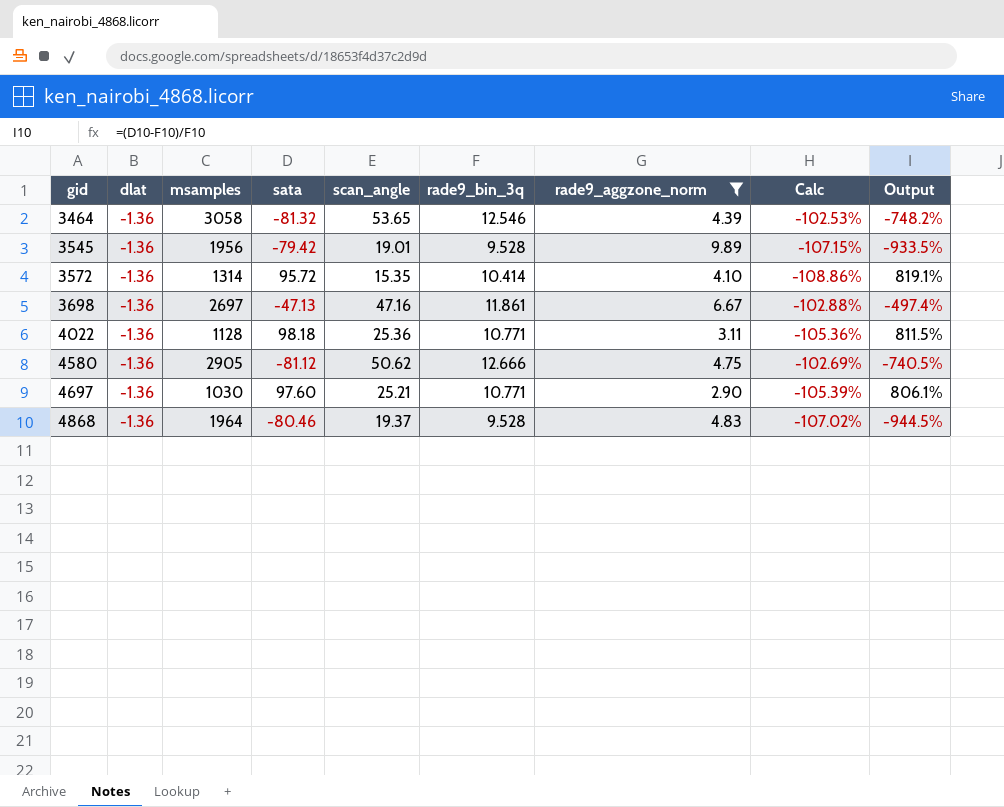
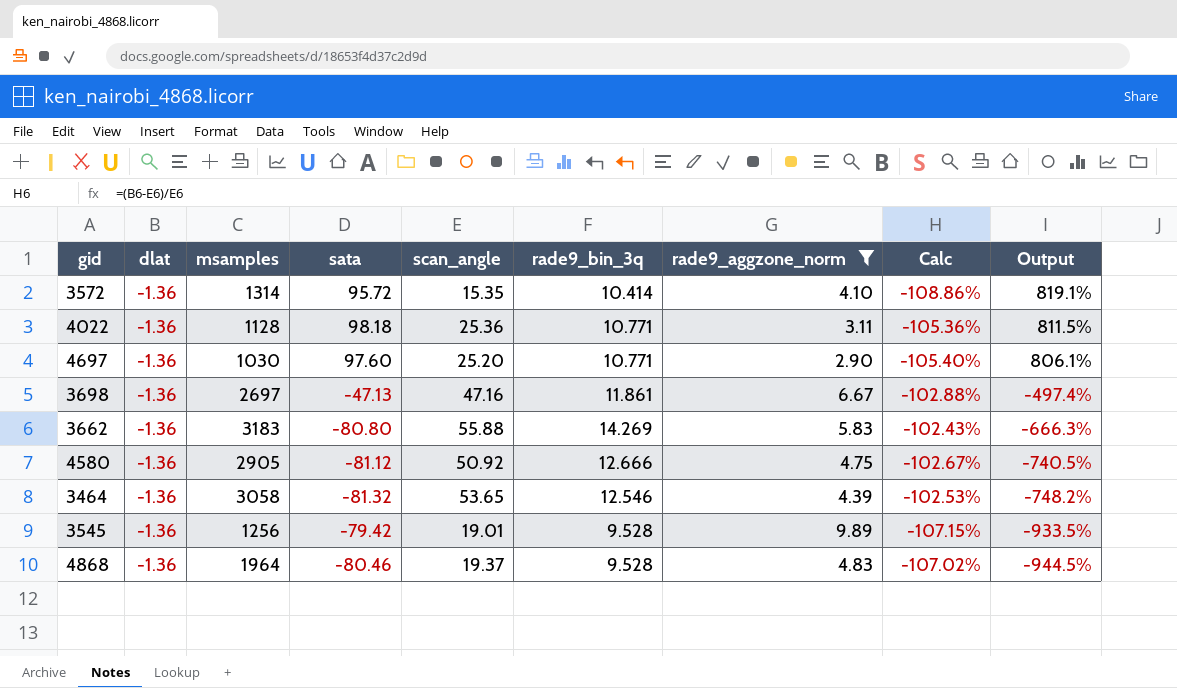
row order: gid ascending -> Output descending
4697 | scan_angle: 25.21 -> 25.20
4697 | Calc: -105.39% -> -105.40%
row 3662: none -> -1.36 | 3183 | -80.80 | 55.88 | 14.269 | 5.83 | -102.43% | -666.3%
4580 | scan_angle: 50.62 -> 50.92
4580 | Calc: -102.69% -> -102.67%
3545 | msamples: 1956 -> 1256

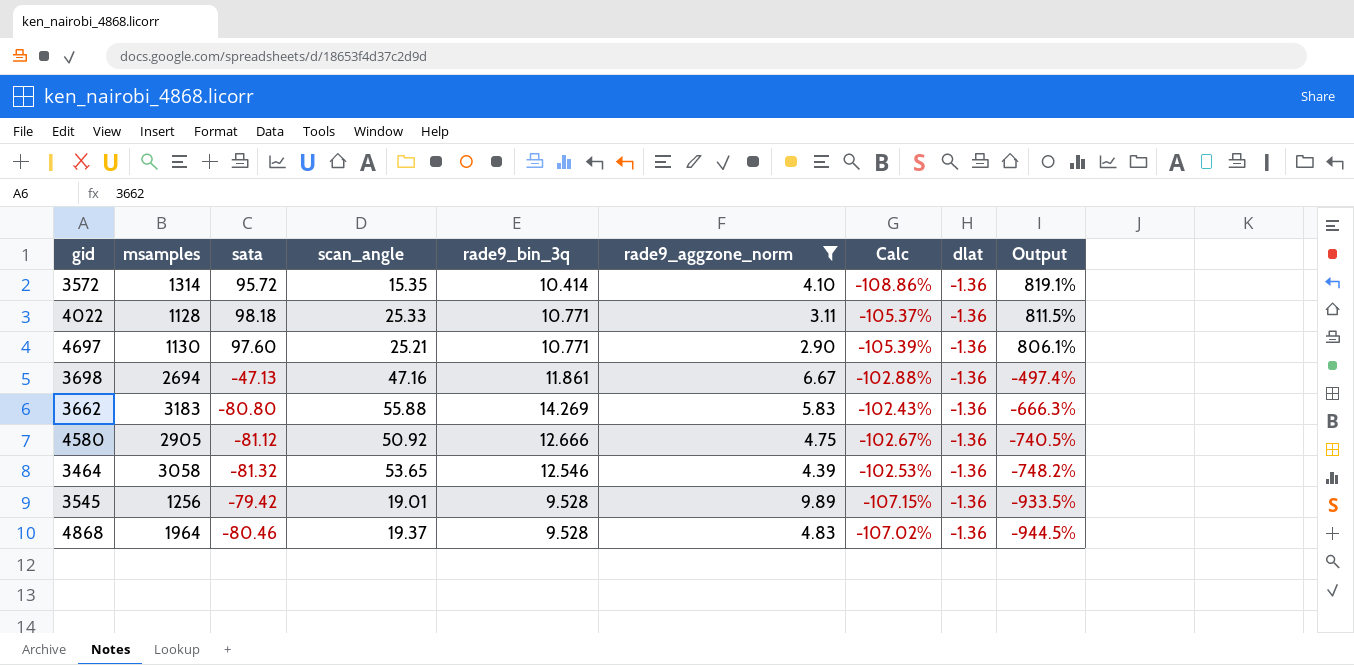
column dlat | position: 2 -> 8
4022 | scan_angle: 25.36 -> 25.33
4022 | Calc: -105.36% -> -105.37%
4697 | msamples: 1030 -> 1130
4697 | scan_angle: 25.20 -> 25.21
4697 | Calc: -105.40% -> -105.39%
3698 | msamples: 2697 -> 2694

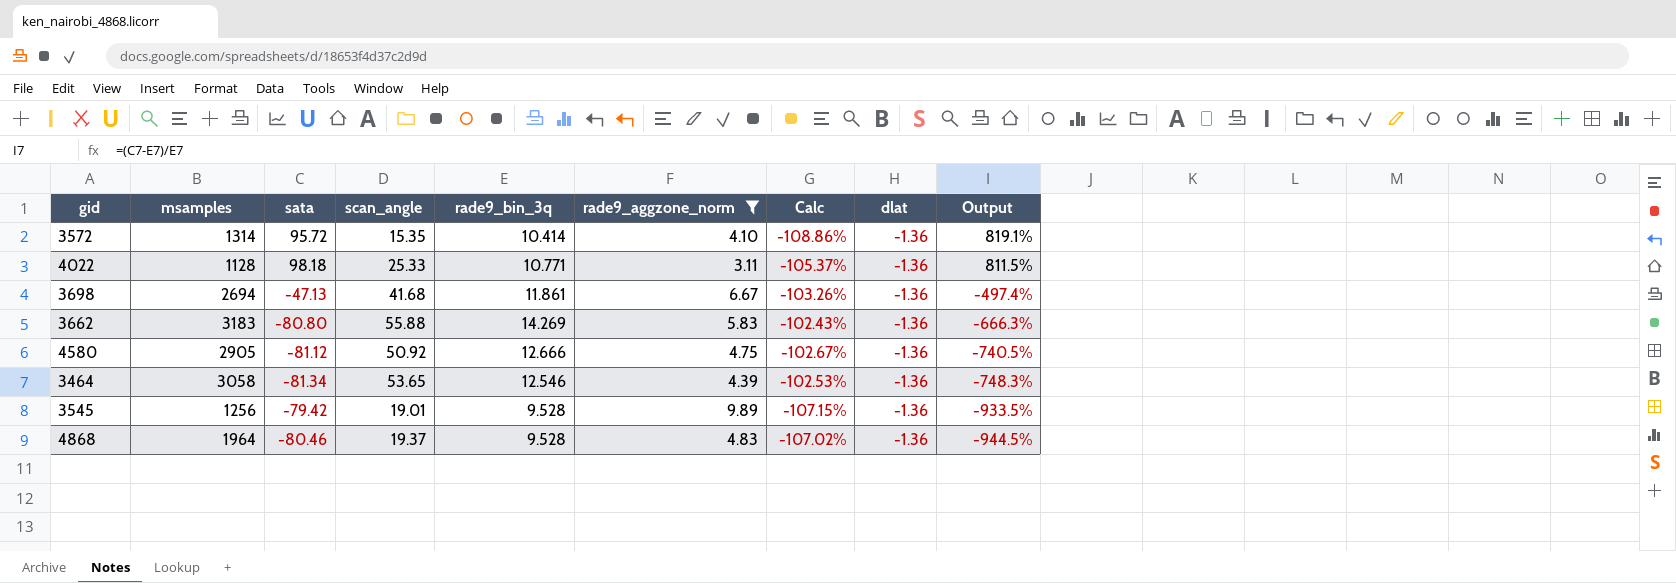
row 4697: 1130 | 97.60 | 25.21 | 10.771 | 2.90 | -105.39% | -1.36 | 806.1% -> none
3698 | scan_angle: 47.16 -> 41.68
3698 | Calc: -102.88% -> -103.26%
3464 | sata: -81.32 -> -81.34
3464 | Output: -748.2% -> -748.3%

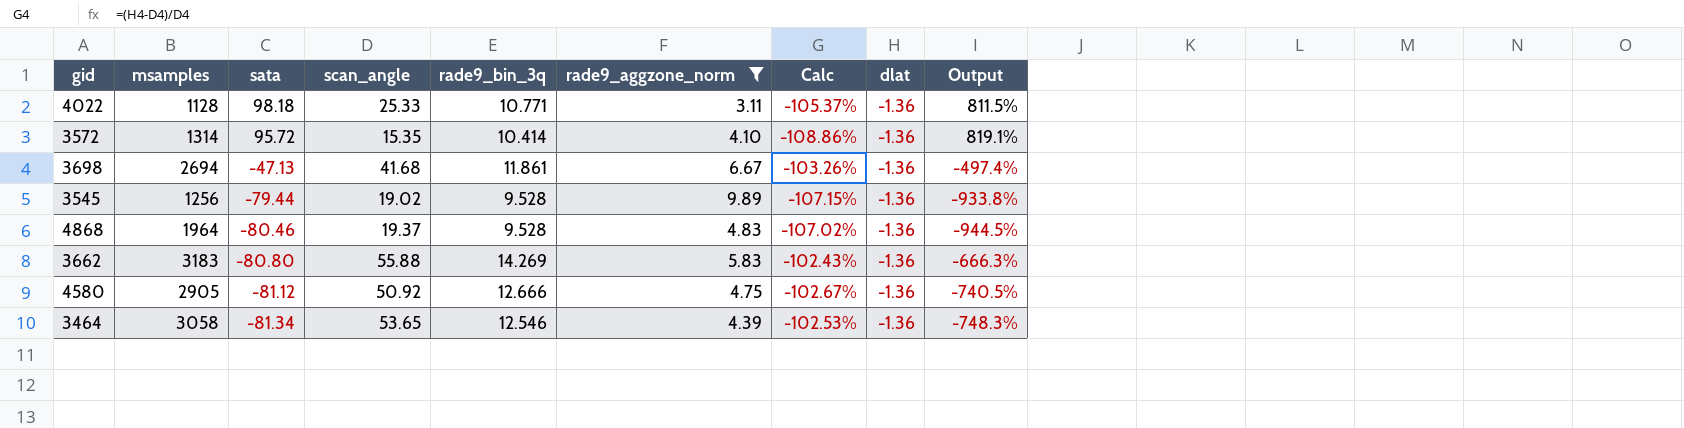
row order: Output descending -> sata descending
3545 | sata: -79.42 -> -79.44
3545 | scan_angle: 19.01 -> 19.02
3545 | Output: -933.5% -> -933.8%

